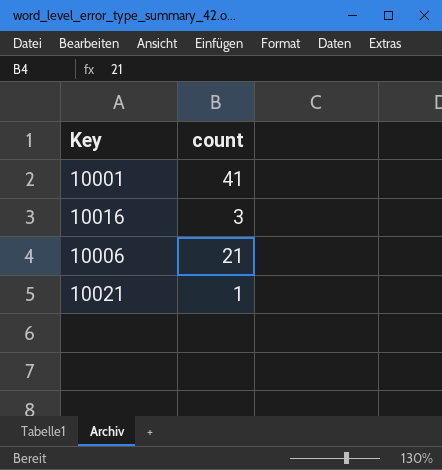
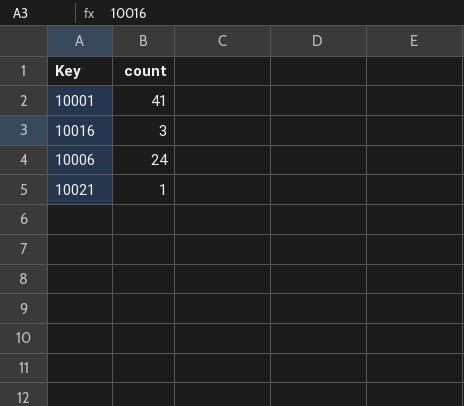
10006 | count: 21 -> 24

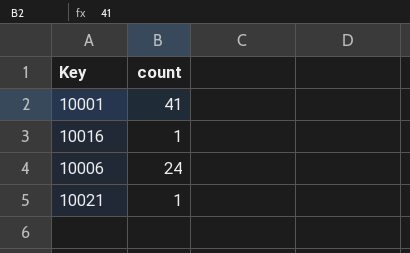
10016 | count: 3 -> 1

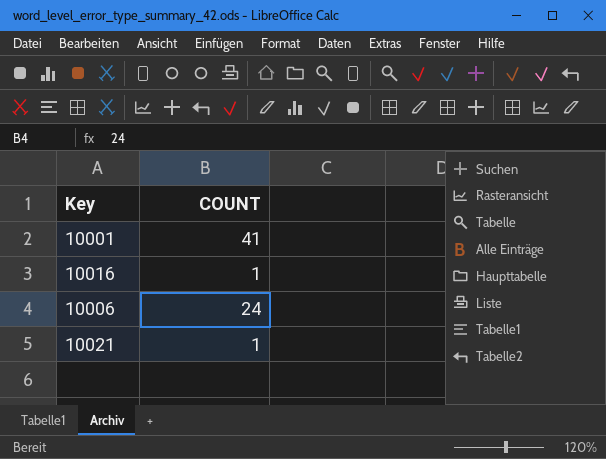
column name: count -> COUNT

